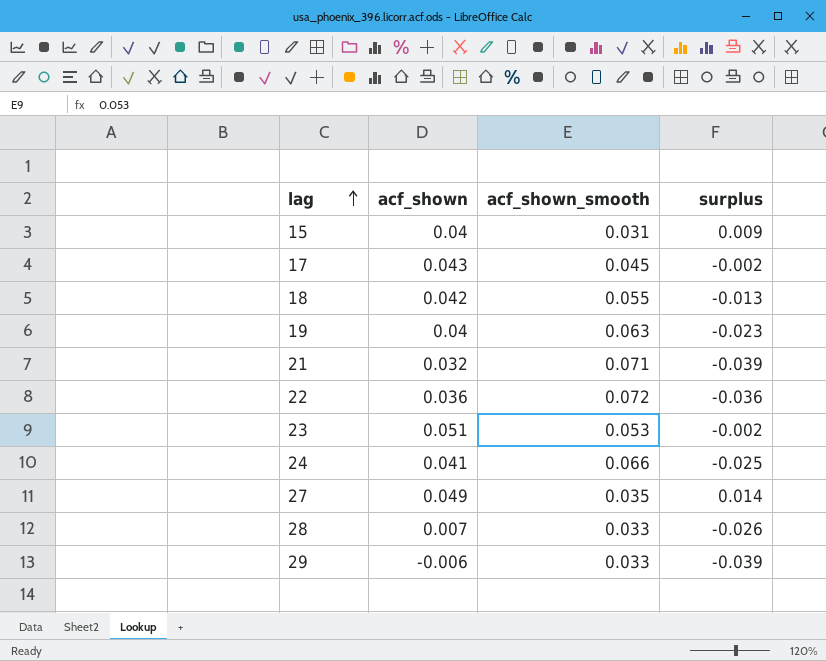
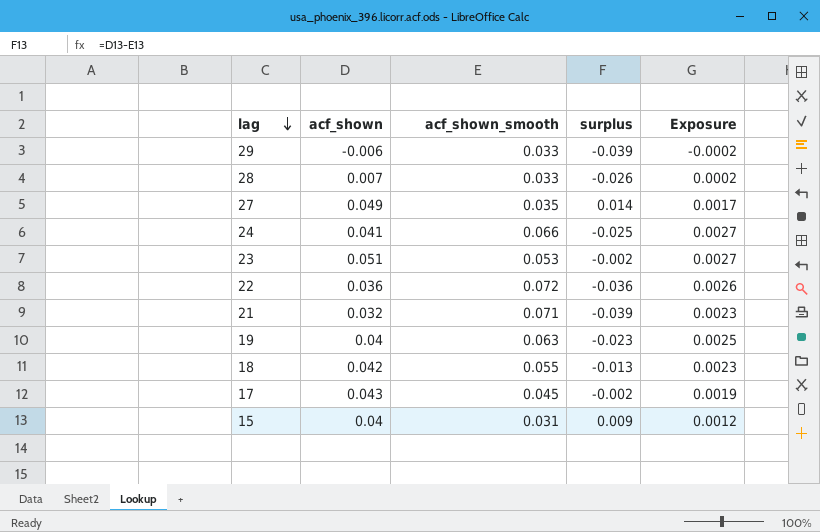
row order: lag ascending -> lag descending
column Exposure | formula: none -> [acf_shown] * [acf_shown_smooth]

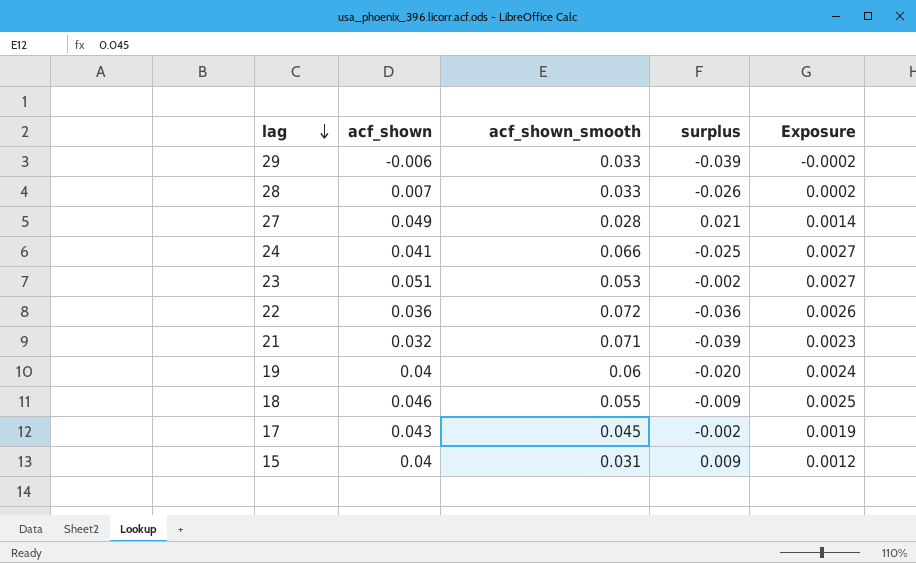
27 | acf_shown_smooth: 0.035 -> 0.028
27 | surplus: 0.014 -> 0.021
27 | Exposure: 0.0017 -> 0.0014
19 | acf_shown_smooth: 0.063 -> 0.06
19 | surplus: -0.023 -> -0.020
19 | Exposure: 0.0025 -> 0.0024
18 | acf_shown: 0.042 -> 0.046
18 | surplus: -0.013 -> -0.009
18 | Exposure: 0.0023 -> 0.0025

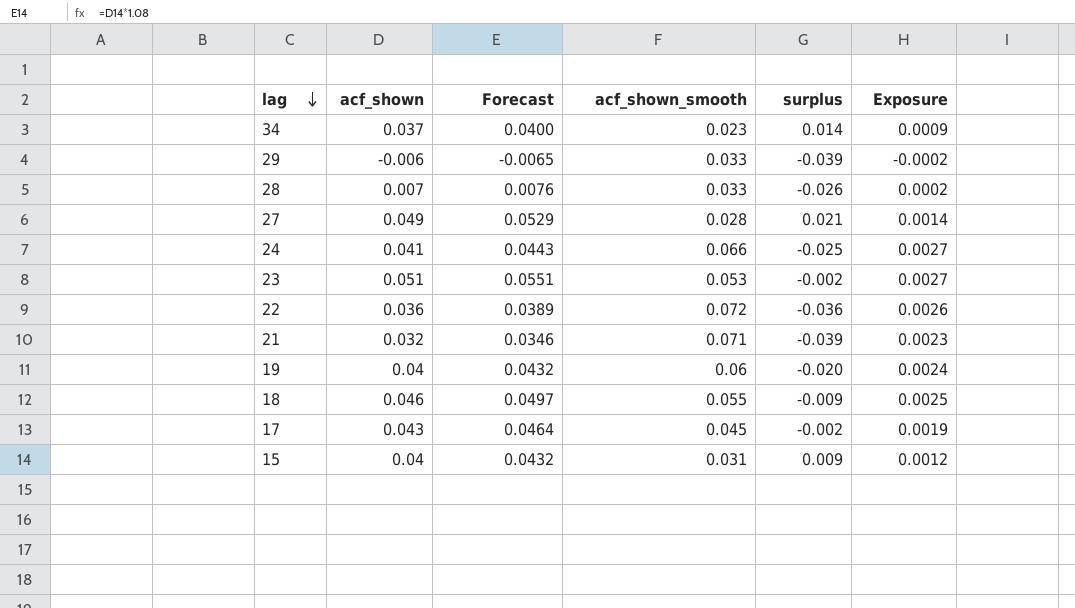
column Forecast | formula: none -> [acf_shown] * 1.08
row 34: none -> 0.037 | 0.0400 | 0.023 | 0.014 | 0.0009

